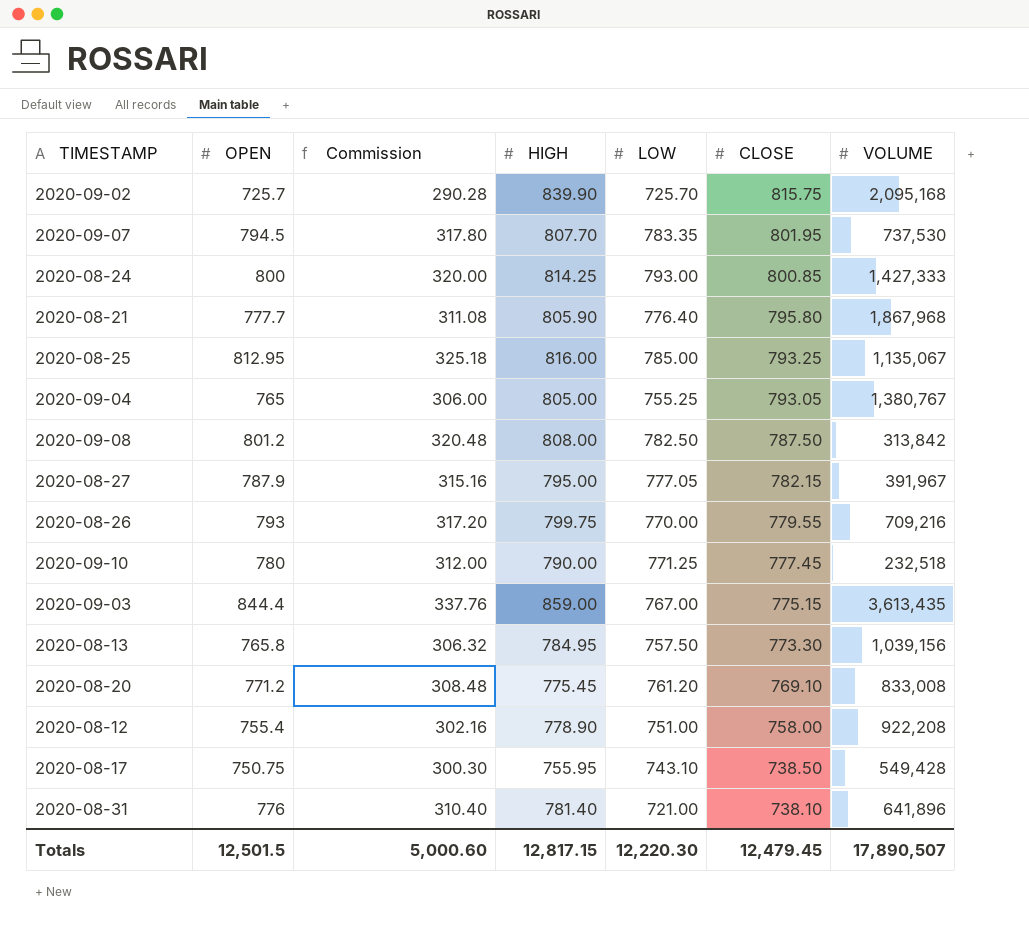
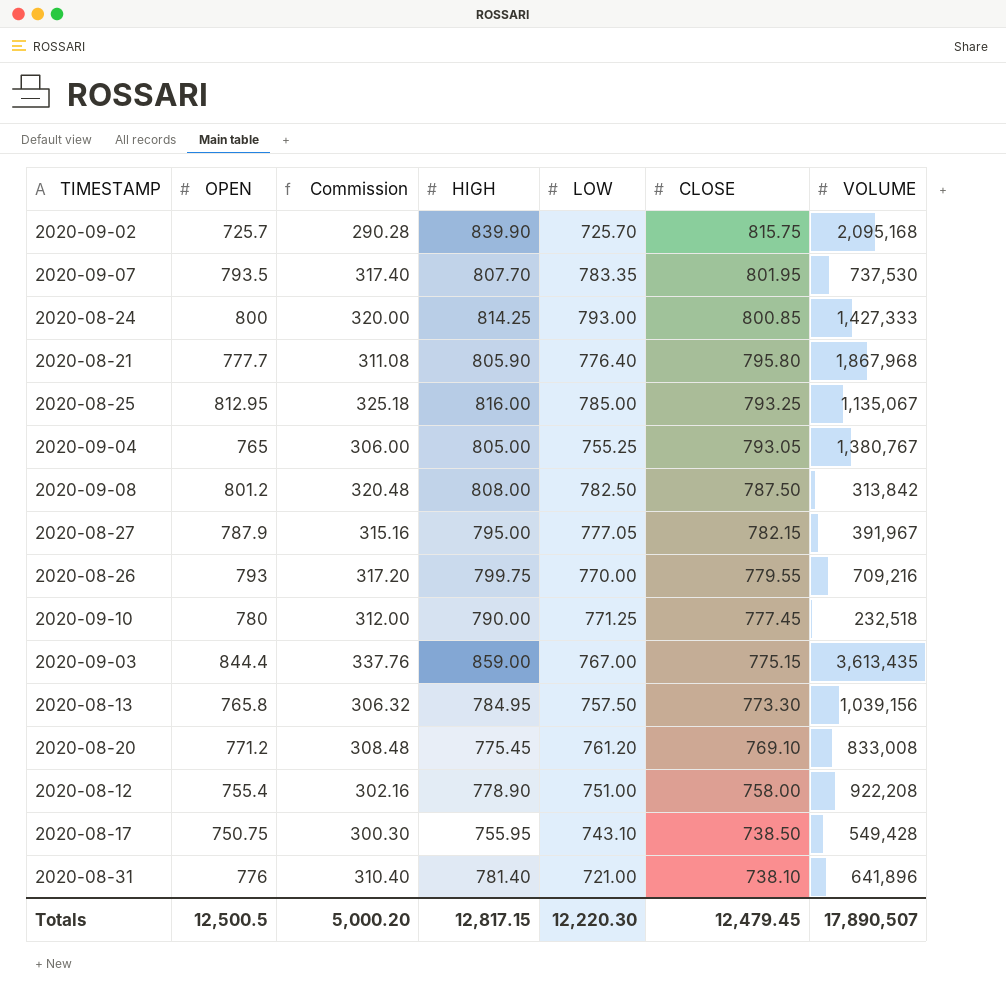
2020-09-07 | OPEN: 794.5 -> 793.5
2020-09-07 | Commission: 317.80 -> 317.40
Totals | OPEN: 12,501.5 -> 12,500.5
Totals | Commission: 5,000.60 -> 5,000.20

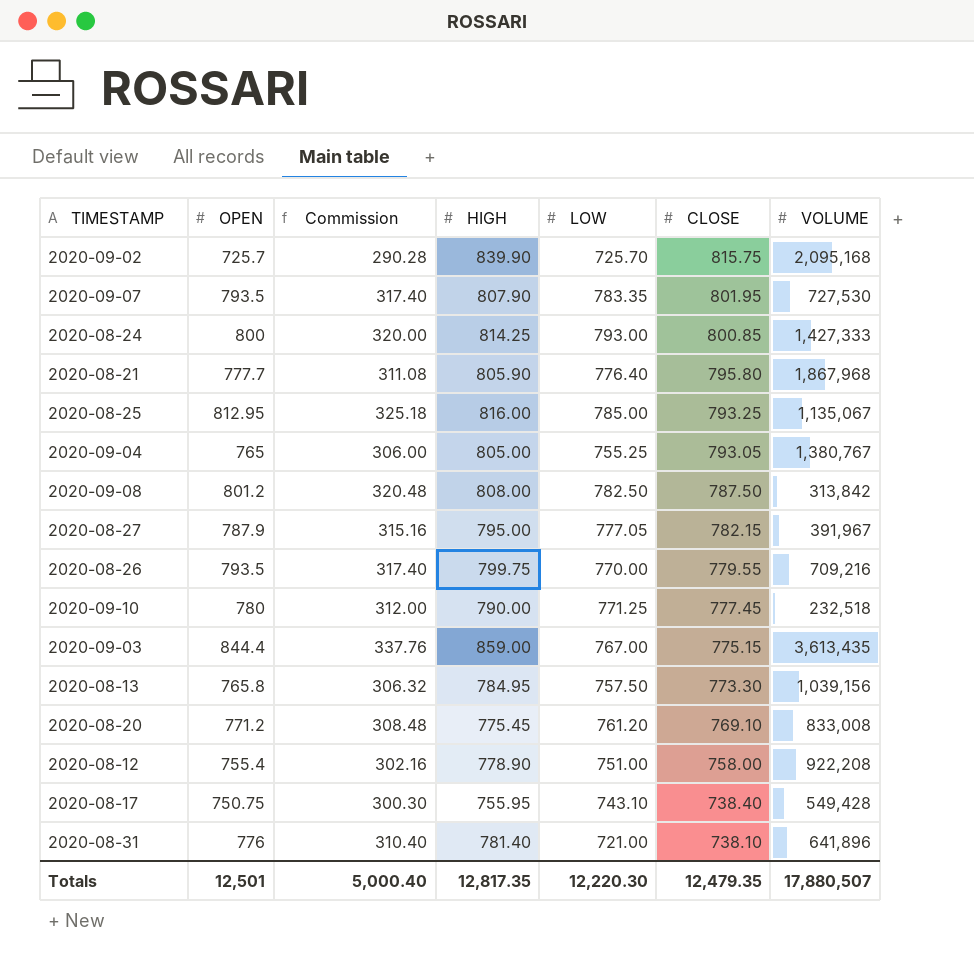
2020-09-07 | HIGH: 807.70 -> 807.90
2020-09-07 | VOLUME: 737,530 -> 727,530
2020-08-26 | OPEN: 793 -> 793.5
2020-08-26 | Commission: 317.20 -> 317.40
2020-08-17 | CLOSE: 738.50 -> 738.40
Totals | OPEN: 12,500.5 -> 12,501
Totals | Commission: 5,000.20 -> 5,000.40
Totals | HIGH: 12,817.15 -> 12,817.35
Totals | CLOSE: 12,479.45 -> 12,479.35
Totals | VOLUME: 17,890,507 -> 17,880,507

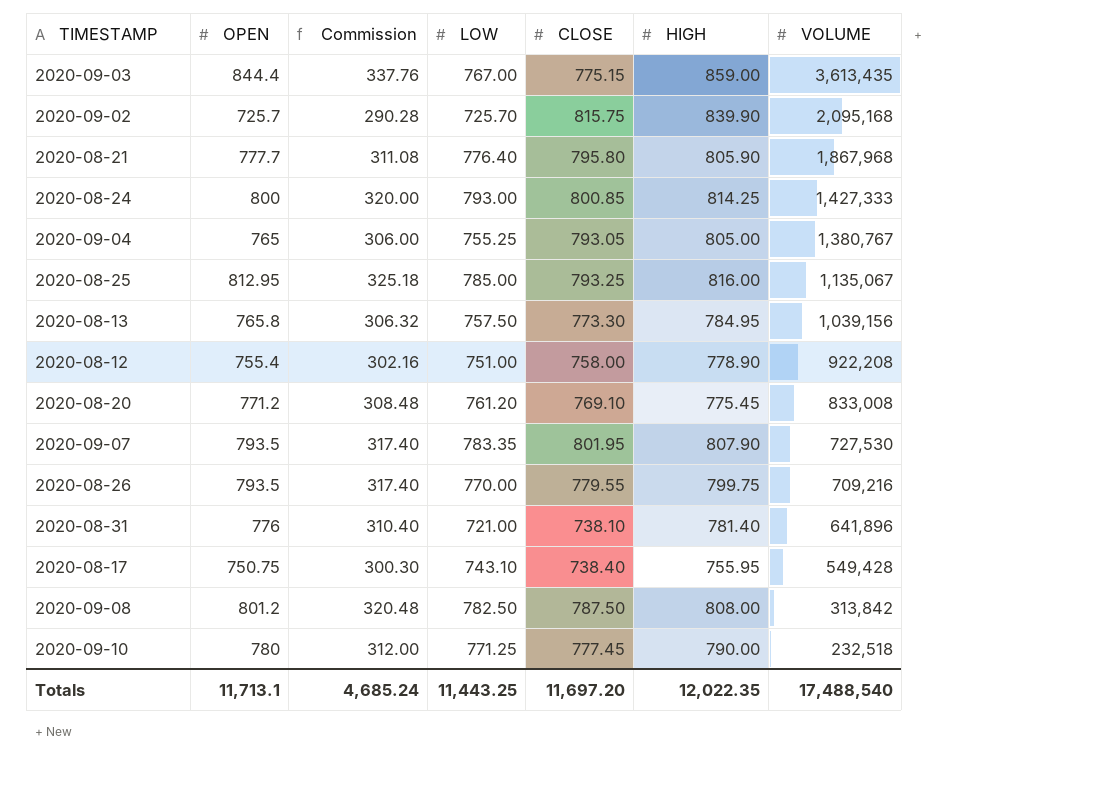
row order: CLOSE descending -> VOLUME descending
column HIGH | position: 4 -> 6
row 2020-08-27: 787.9 | 315.16 | 795.00 | 777.05 | 782.15 | 391,967 -> none
Totals | OPEN: 12,501 -> 11,713.1
Totals | Commission: 5,000.40 -> 4,685.24
Totals | LOW: 12,220.30 -> 11,443.25
Totals | CLOSE: 12,479.35 -> 11,697.20
Totals | HIGH: 12,817.35 -> 12,022.35
Totals | VOLUME: 17,880,507 -> 17,488,540

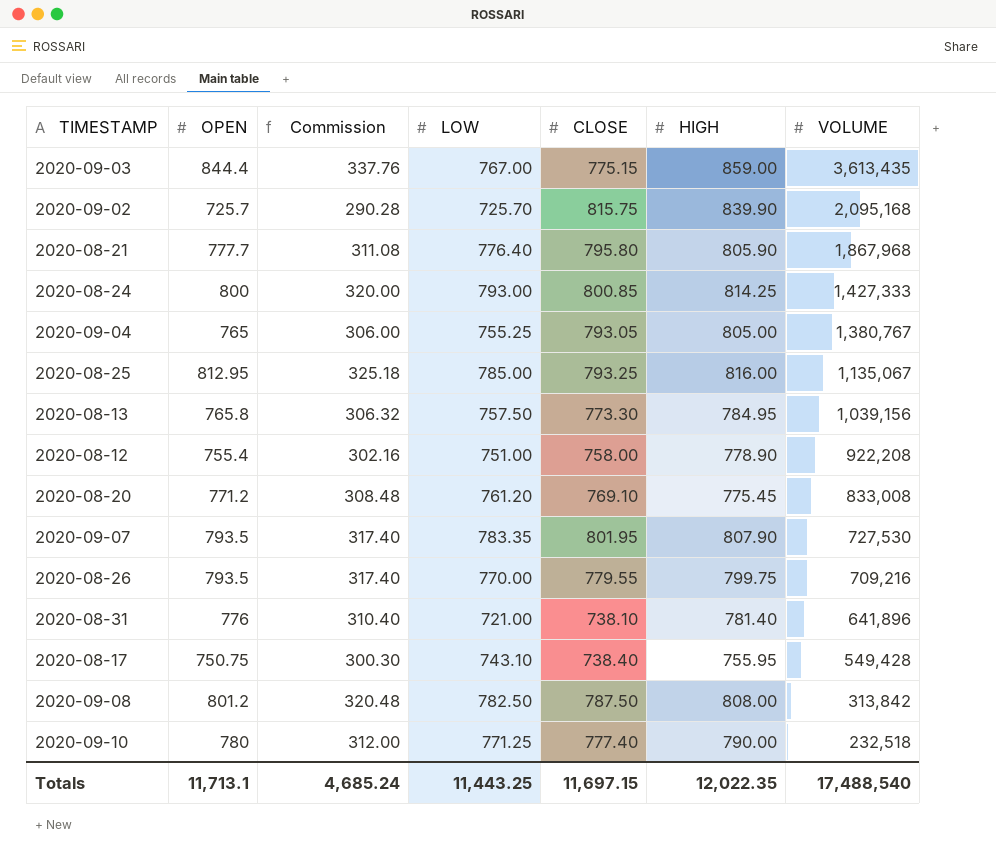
2020-09-10 | CLOSE: 777.45 -> 777.40
Totals | CLOSE: 11,697.20 -> 11,697.15

